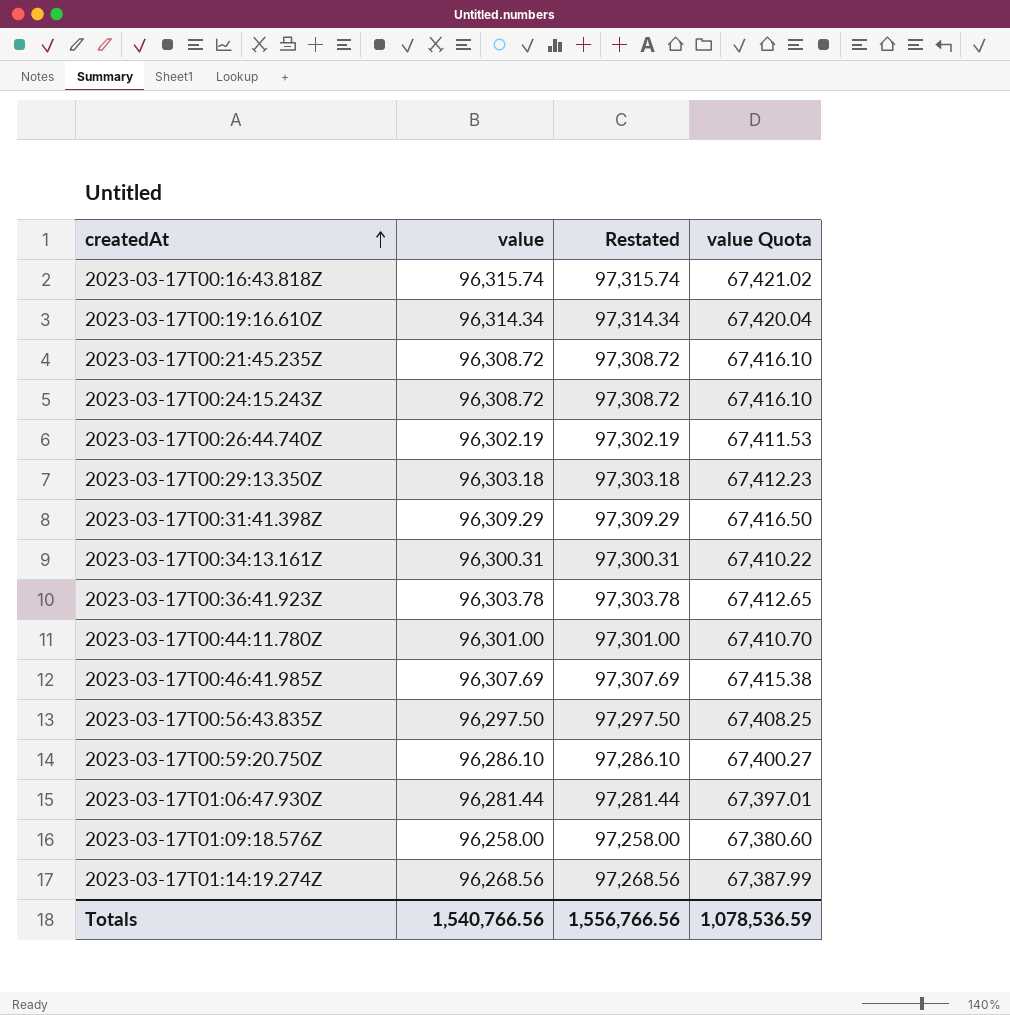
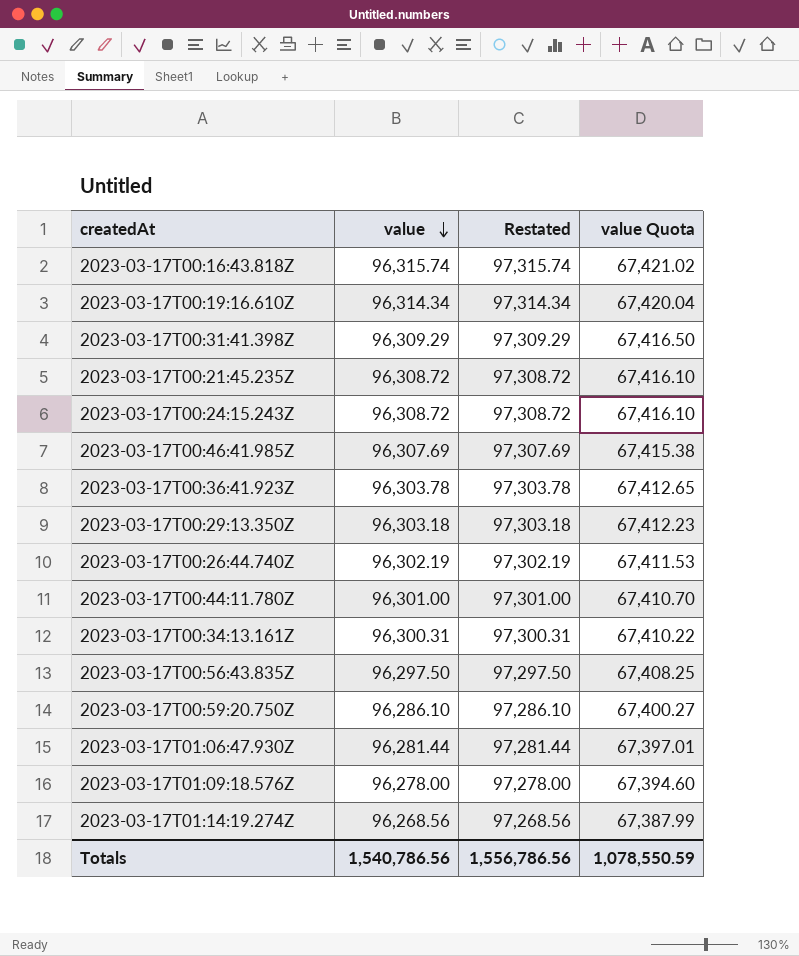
row order: createdAt ascending -> value descending
2023-03-17T01:09:18.576Z | value: 96,258.00 -> 96,278.00
2023-03-17T01:09:18.576Z | Restated: 97,258.00 -> 97,278.00
2023-03-17T01:09:18.576Z | value Quota: 67,380.60 -> 67,394.60
Totals | value: 1,540,766.56 -> 1,540,786.56
Totals | Restated: 1,556,766.56 -> 1,556,786.56
Totals | value Quota: 1,078,536.59 -> 1,078,550.59

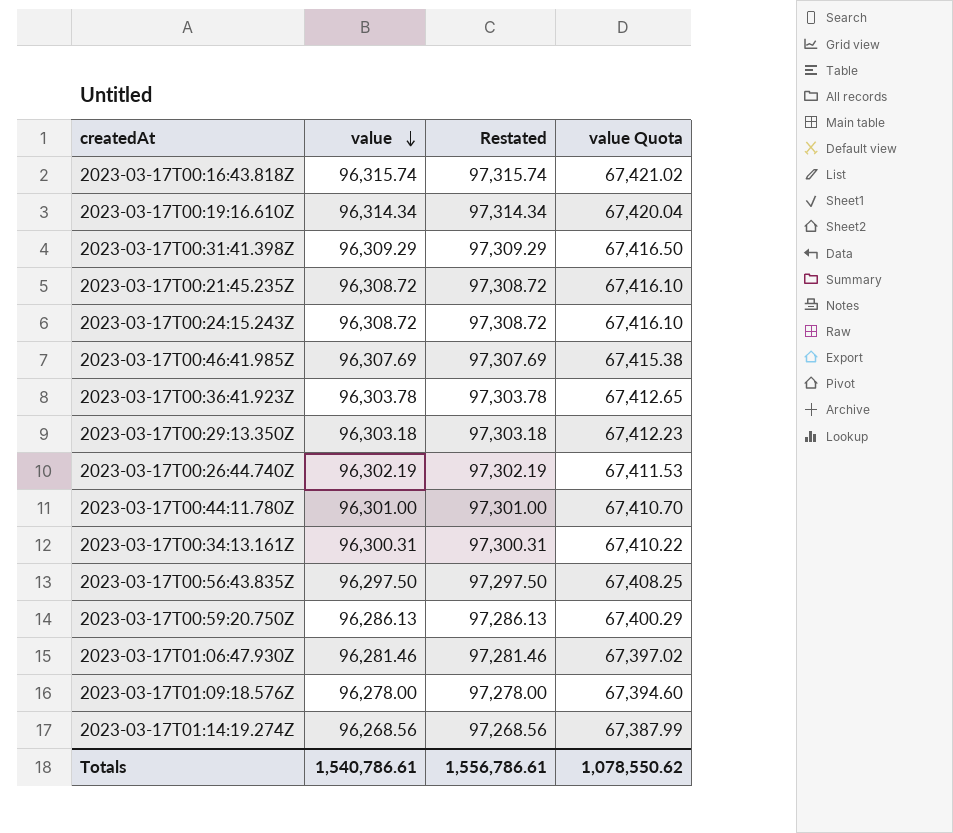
2023-03-17T00:59:20.750Z | value: 96,286.10 -> 96,286.13
2023-03-17T00:59:20.750Z | Restated: 97,286.10 -> 97,286.13
2023-03-17T00:59:20.750Z | value Quota: 67,400.27 -> 67,400.29
2023-03-17T01:06:47.930Z | value: 96,281.44 -> 96,281.46
2023-03-17T01:06:47.930Z | Restated: 97,281.44 -> 97,281.46
2023-03-17T01:06:47.930Z | value Quota: 67,397.01 -> 67,397.02
Totals | value: 1,540,786.56 -> 1,540,786.61
Totals | Restated: 1,556,786.56 -> 1,556,786.61
Totals | value Quota: 1,078,550.59 -> 1,078,550.62

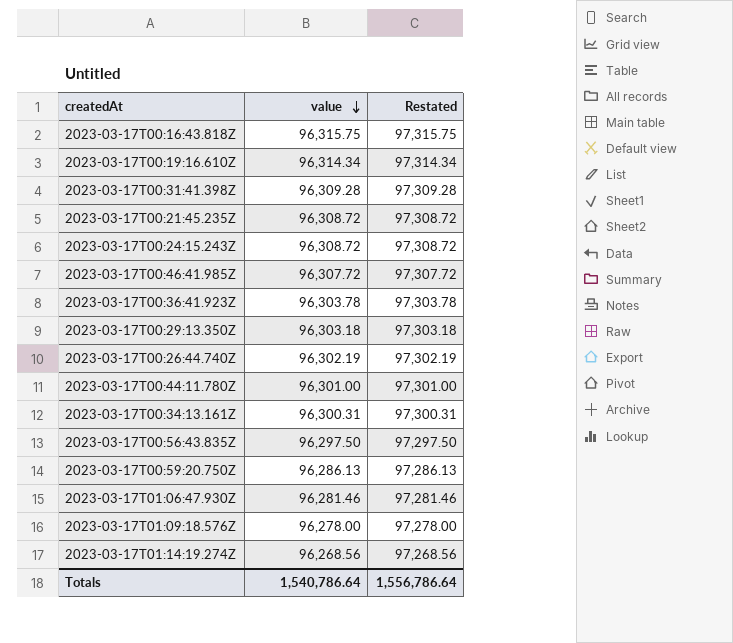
column value Quota | formula: [value] * 0.7 -> none
2023-03-17T00:16:43.818Z | value: 96,315.74 -> 96,315.75
2023-03-17T00:16:43.818Z | Restated: 97,315.74 -> 97,315.75
2023-03-17T00:31:41.398Z | value: 96,309.29 -> 96,309.28
2023-03-17T00:31:41.398Z | Restated: 97,309.29 -> 97,309.28
2023-03-17T00:46:41.985Z | value: 96,307.69 -> 96,307.72
2023-03-17T00:46:41.985Z | Restated: 97,307.69 -> 97,307.72
Totals | value: 1,540,786.61 -> 1,540,786.64
Totals | Restated: 1,556,786.61 -> 1,556,786.64

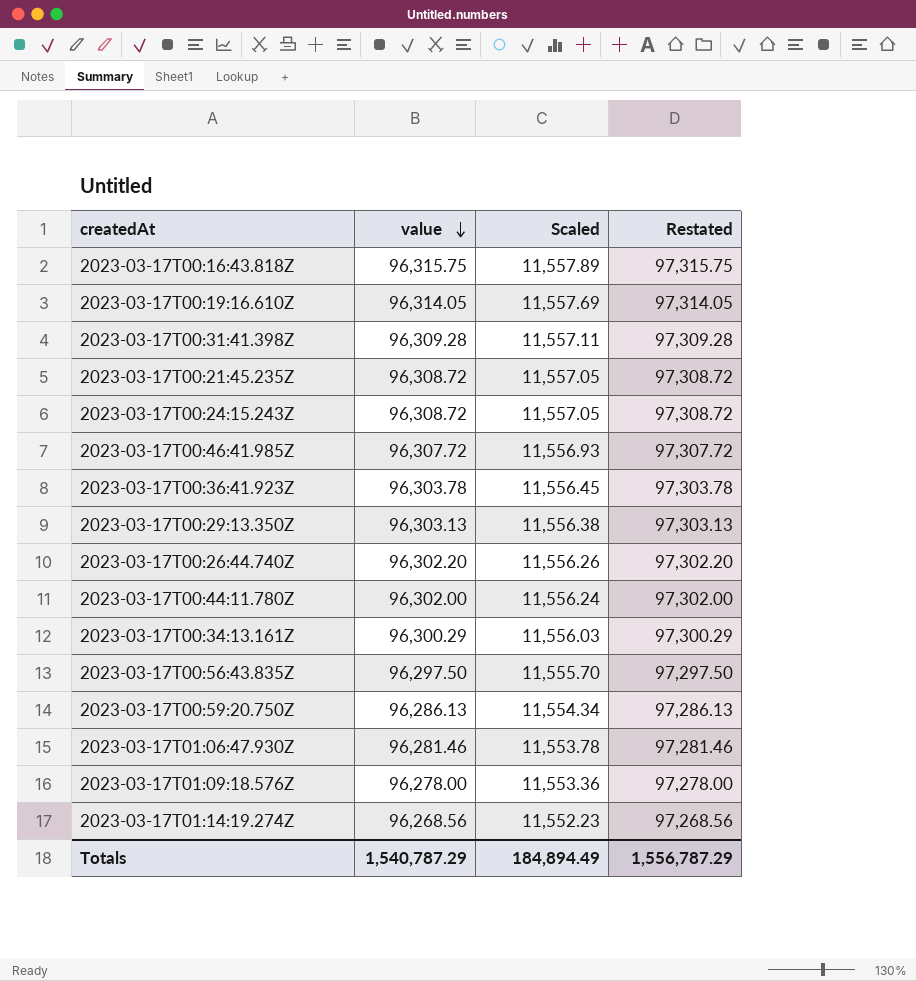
column Scaled | formula: none -> [value] * 0.12
2023-03-17T00:19:16.610Z | value: 96,314.34 -> 96,314.05
2023-03-17T00:19:16.610Z | Restated: 97,314.34 -> 97,314.05
2023-03-17T00:29:13.350Z | value: 96,303.18 -> 96,303.13
2023-03-17T00:29:13.350Z | Restated: 97,303.18 -> 97,303.13
2023-03-17T00:26:44.740Z | value: 96,302.19 -> 96,302.20
2023-03-17T00:26:44.740Z | Restated: 97,302.19 -> 97,302.20
2023-03-17T00:44:11.780Z | value: 96,301.00 -> 96,302.00
2023-03-17T00:44:11.780Z | Restated: 97,301.00 -> 97,302.00
2023-03-17T00:34:13.161Z | value: 96,300.31 -> 96,300.29
2023-03-17T00:34:13.161Z | Restated: 97,300.31 -> 97,300.29
Totals | value: 1,540,786.64 -> 1,540,787.29
Totals | Restated: 1,556,786.64 -> 1,556,787.29

